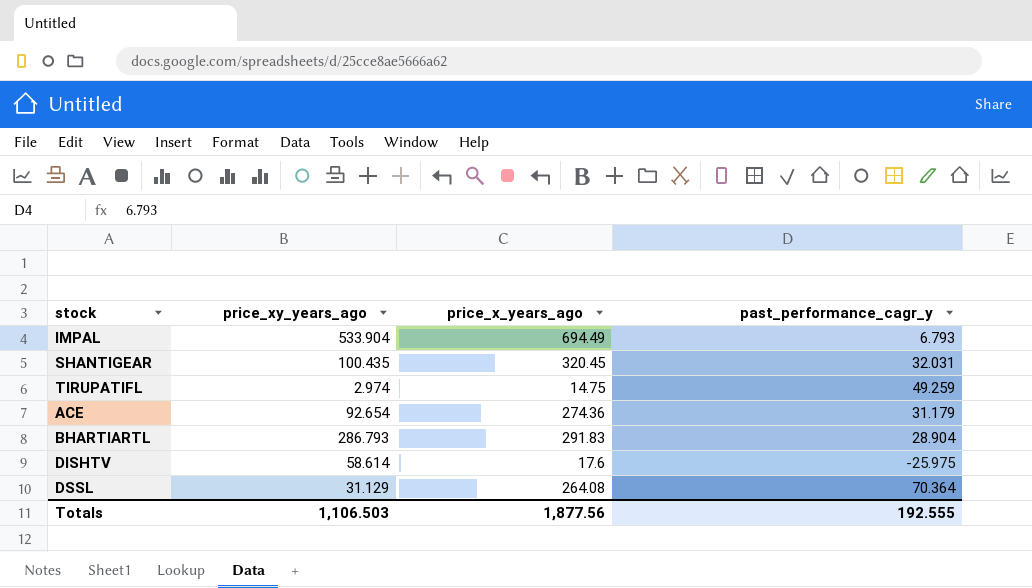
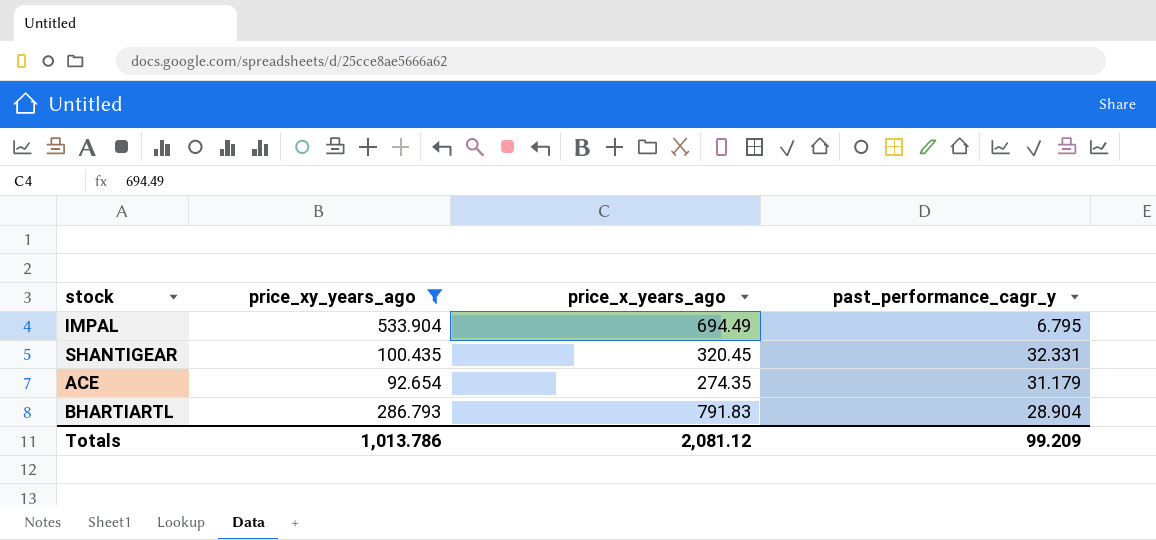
filter: none -> price_xy_years_ago >= 92.654
IMPAL | past_performance_cagr_y: 6.793 -> 6.795
SHANTIGEAR | past_performance_cagr_y: 32.031 -> 32.331
ACE | price_x_years_ago: 274.36 -> 274.35
BHARTIARTL | price_x_years_ago: 291.83 -> 791.83
Totals | price_xy_years_ago: 1,106.503 -> 1,013.786
Totals | price_x_years_ago: 1,877.56 -> 2,081.12
Totals | past_performance_cagr_y: 192.555 -> 99.209

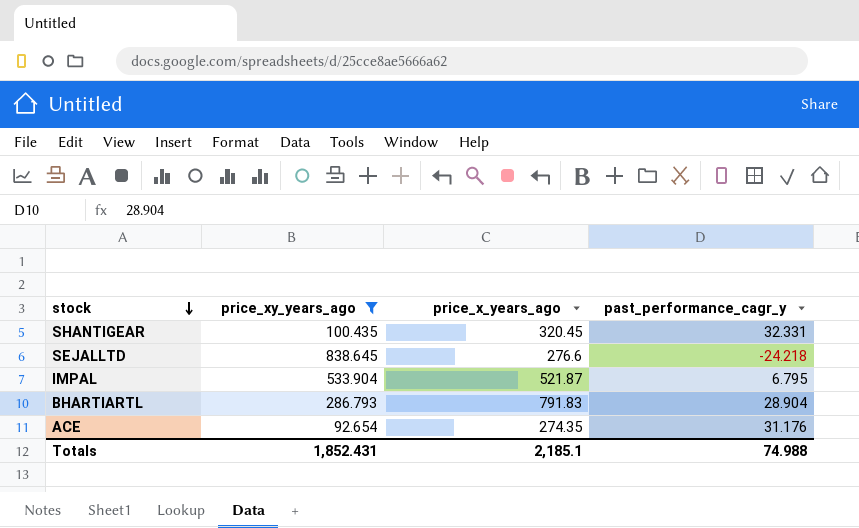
row order: none -> stock descending
row SEJALLTD: none -> 838.645 | 276.6 | -24.218
IMPAL | price_x_years_ago: 694.49 -> 521.87
ACE | past_performance_cagr_y: 31.179 -> 31.176
Totals | price_xy_years_ago: 1,013.786 -> 1,852.431
Totals | price_x_years_ago: 2,081.12 -> 2,185.1
Totals | past_performance_cagr_y: 99.209 -> 74.988

